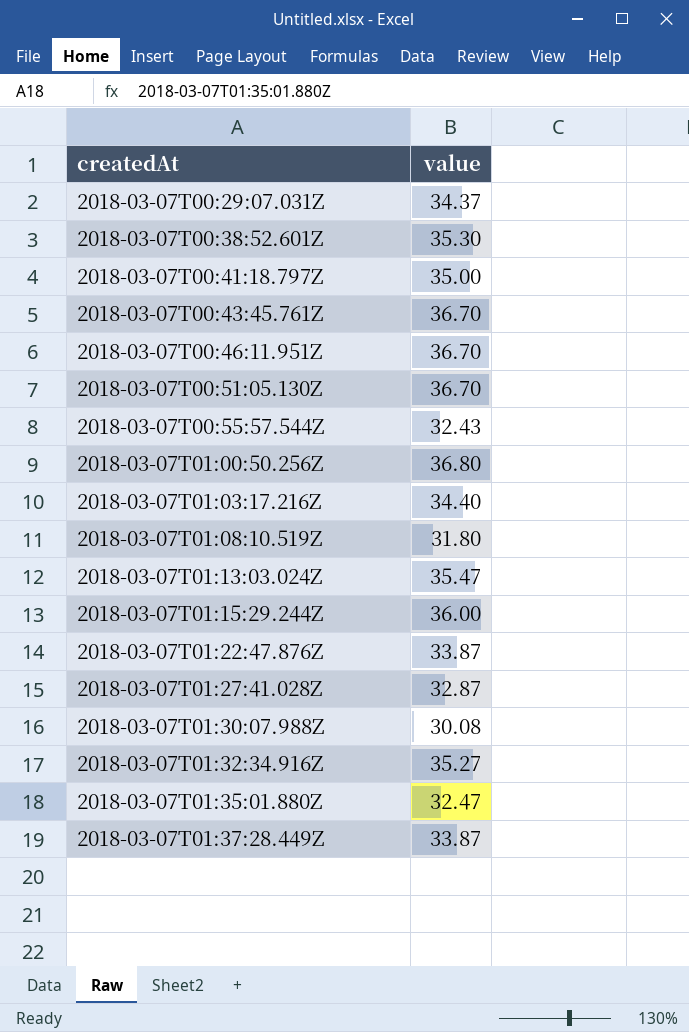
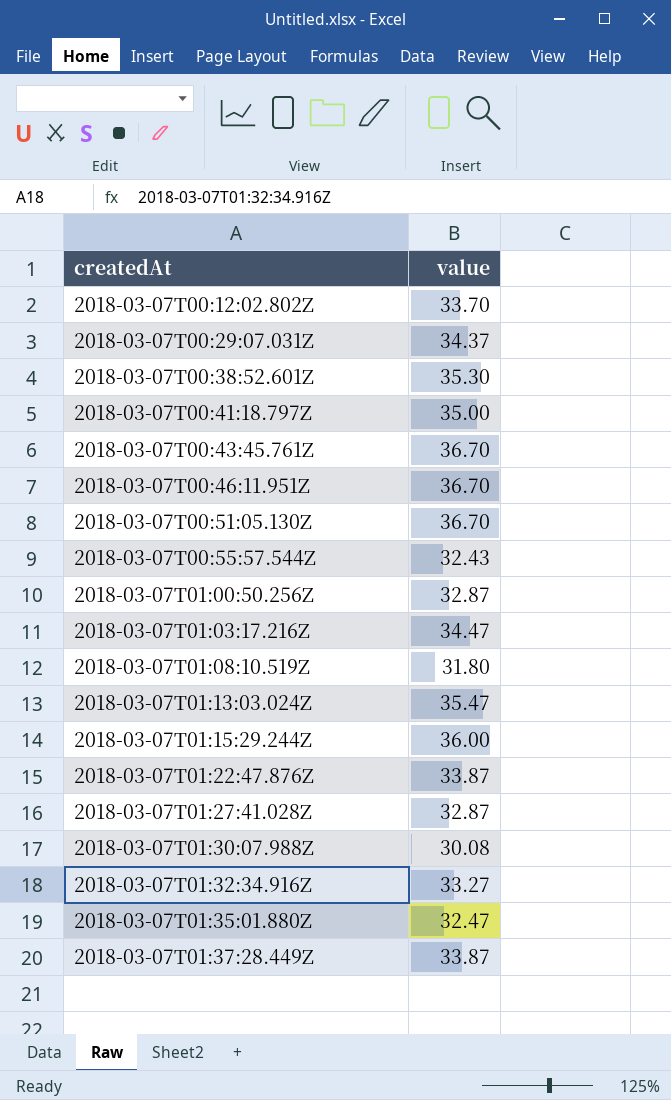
row 2018-03-07T00:12:02.802Z: none -> 33.70
2018-03-07T01:00:50.256Z | value: 36.80 -> 32.87
2018-03-07T01:03:17.216Z | value: 34.40 -> 34.47
2018-03-07T01:32:34.916Z | value: 35.27 -> 33.27

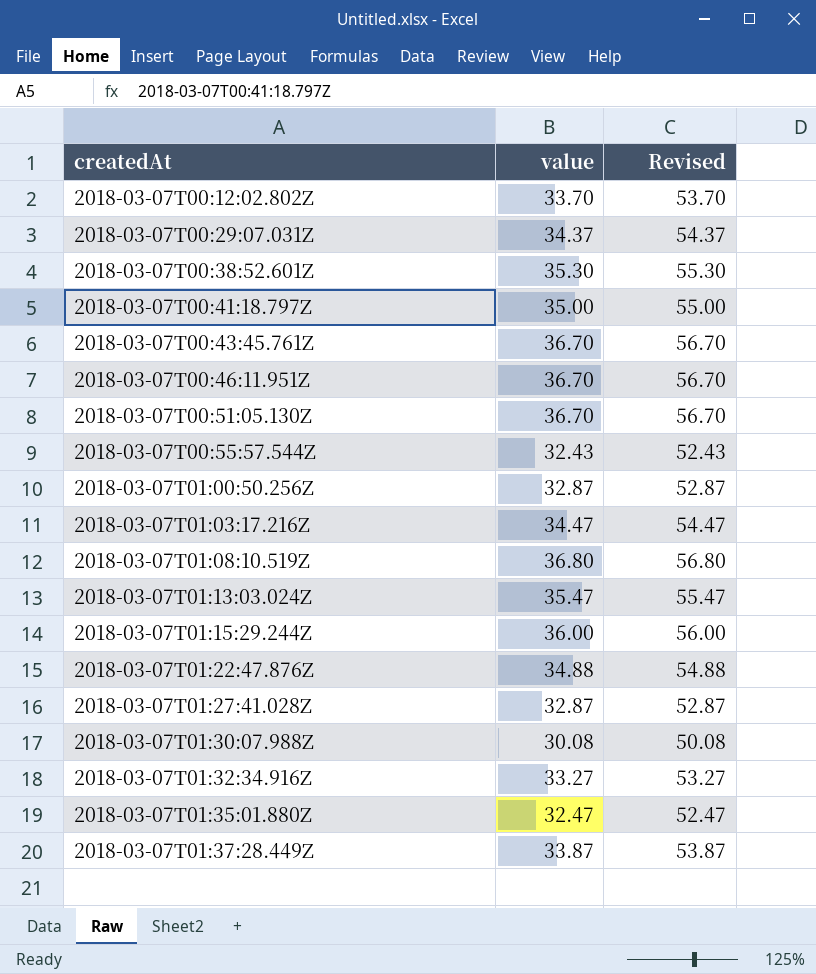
column Revised | formula: none -> [value] + 20
2018-03-07T01:08:10.519Z | value: 31.80 -> 36.80
2018-03-07T01:22:47.876Z | value: 33.87 -> 34.88

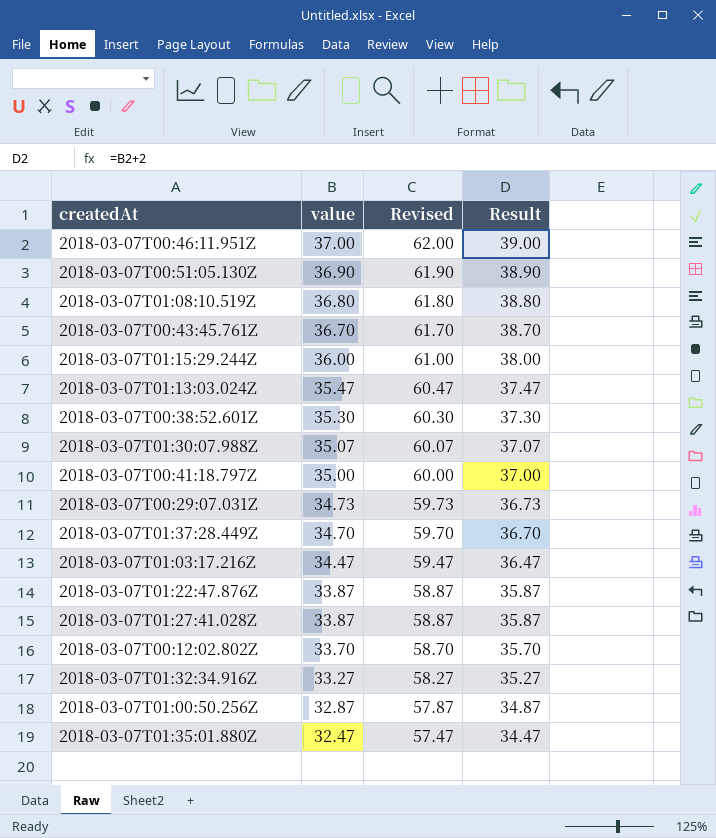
row order: createdAt ascending -> value descending
column Revised | formula: [value] + 20 -> [value] + 25
column Result | formula: none -> [value] + 2
row 2018-03-07T00:55:57.544Z: 32.43 | 52.43 -> none
2018-03-07T00:46:11.951Z | value: 36.70 -> 37.00
2018-03-07T00:51:05.130Z | value: 36.70 -> 36.90
2018-03-07T01:30:07.988Z | value: 30.08 -> 35.07
2018-03-07T00:29:07.031Z | value: 34.37 -> 34.73
2018-03-07T01:37:28.449Z | value: 33.87 -> 34.70
2018-03-07T01:22:47.876Z | value: 34.88 -> 33.87
2018-03-07T01:27:41.028Z | value: 32.87 -> 33.87

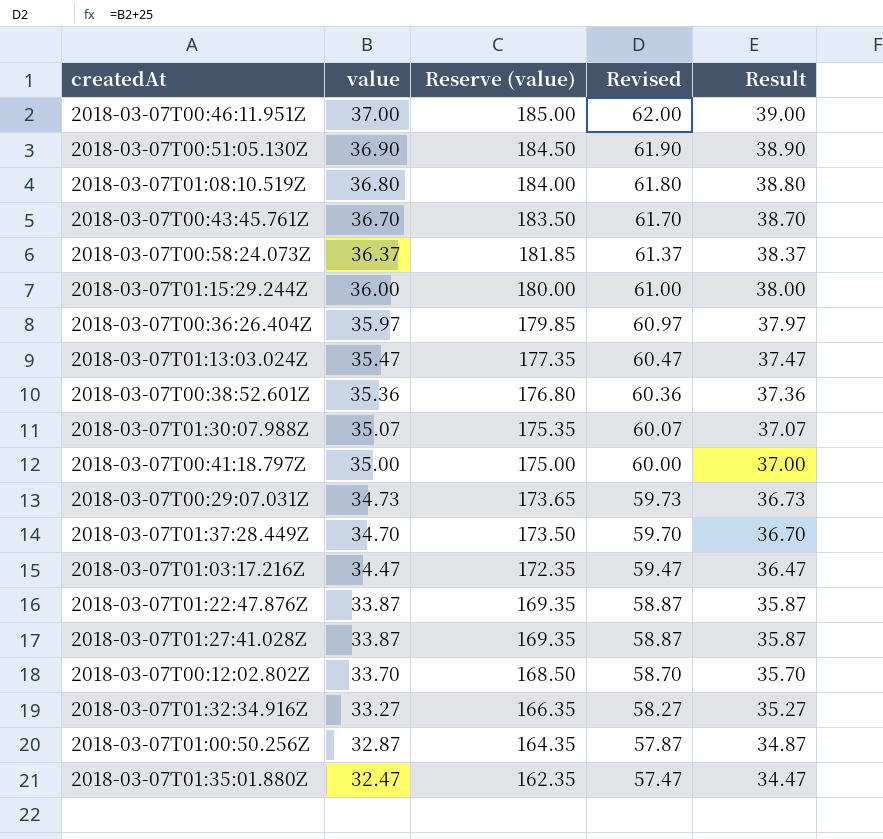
column Reserve (value) | formula: none -> [value] * 5
row 2018-03-07T00:58:24.073Z: none -> 36.37 | 181.85 | 61.37 | 38.37
row 2018-03-07T00:36:26.404Z: none -> 35.97 | 179.85 | 60.97 | 37.97
2018-03-07T00:38:52.601Z | value: 35.30 -> 35.36
2018-03-07T00:38:52.601Z | Revised: 60.30 -> 60.36
2018-03-07T00:38:52.601Z | Result: 37.30 -> 37.36

